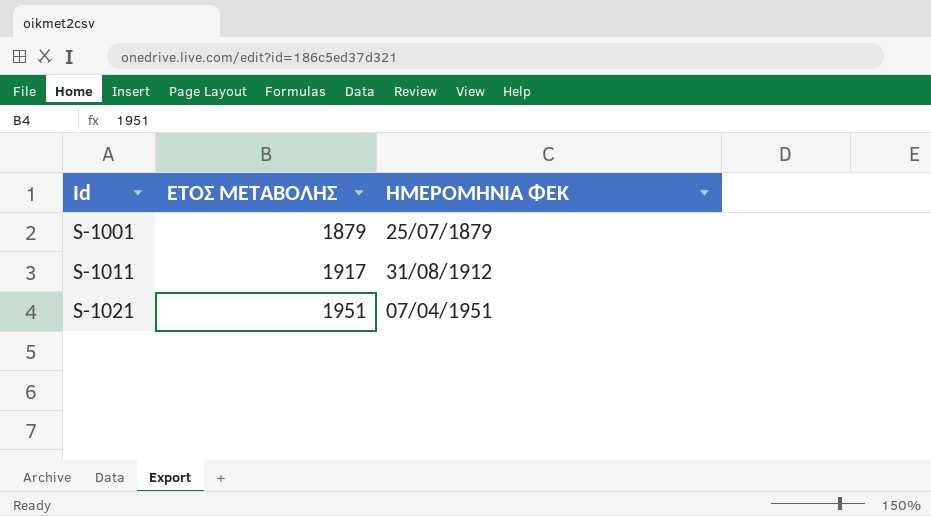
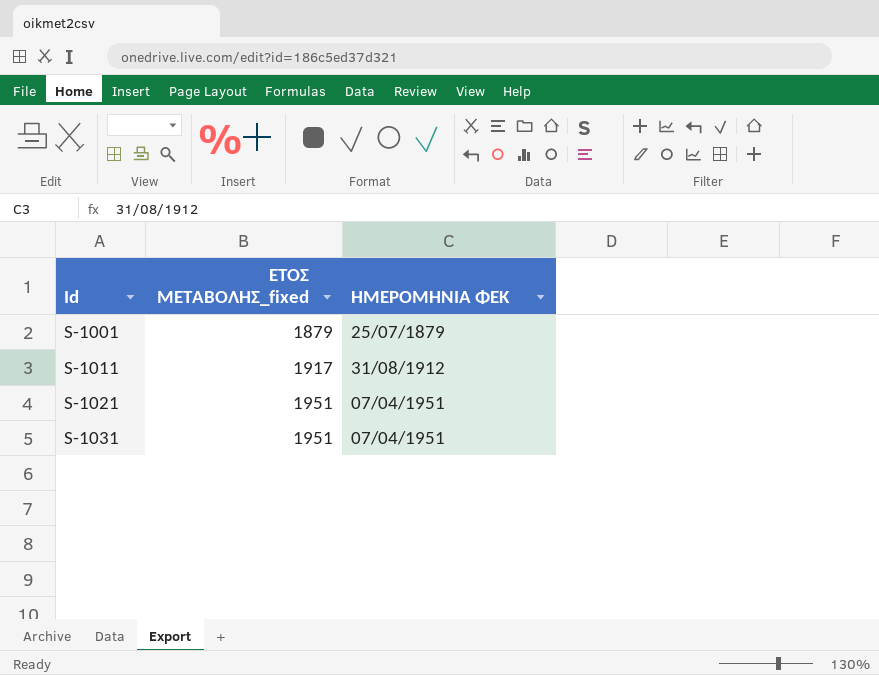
column name: ΕΤΟΣ ΜΕΤΑΒΟΛΗΣ -> ΕΤΟΣ ΜΕΤΑΒΟΛΗΣ_fixed
row S-1031: none -> 1951 | 07/04/1951

